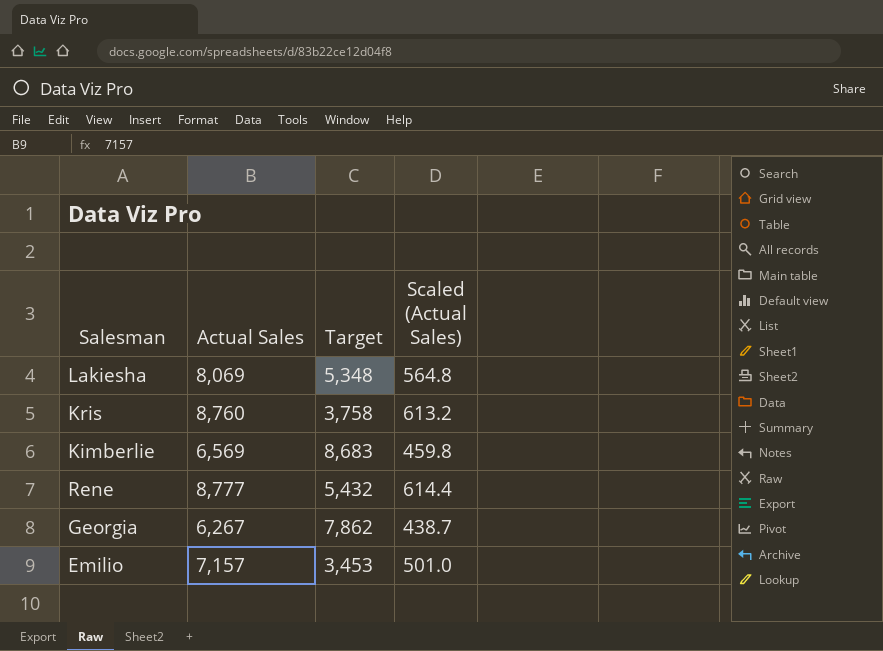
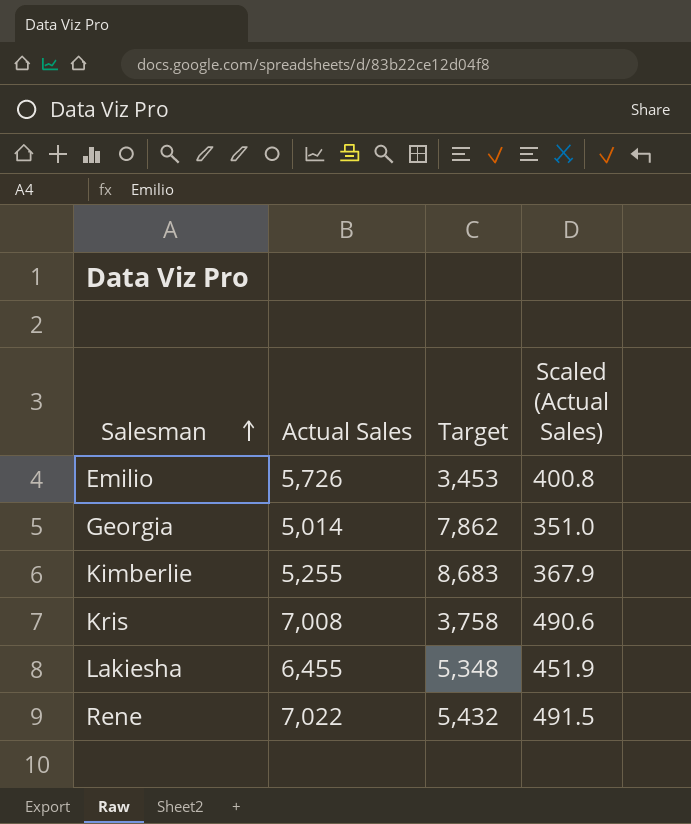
row order: none -> Salesman ascending
Emilio | Actual Sales: 7,157 -> 5,726
Emilio | Scaled (Actual Sales): 501.0 -> 400.8
Georgia | Actual Sales: 6,267 -> 5,014
Georgia | Scaled (Actual Sales): 438.7 -> 351.0
Kimberlie | Actual Sales: 6,569 -> 5,255
Kimberlie | Scaled (Actual Sales): 459.8 -> 367.9
Kris | Actual Sales: 8,760 -> 7,008
Kris | Scaled (Actual Sales): 613.2 -> 490.6
Lakiesha | Actual Sales: 8,069 -> 6,455
Lakiesha | Scaled (Actual Sales): 564.8 -> 451.9
Rene | Actual Sales: 8,777 -> 7,022
Rene | Scaled (Actual Sales): 614.4 -> 491.5

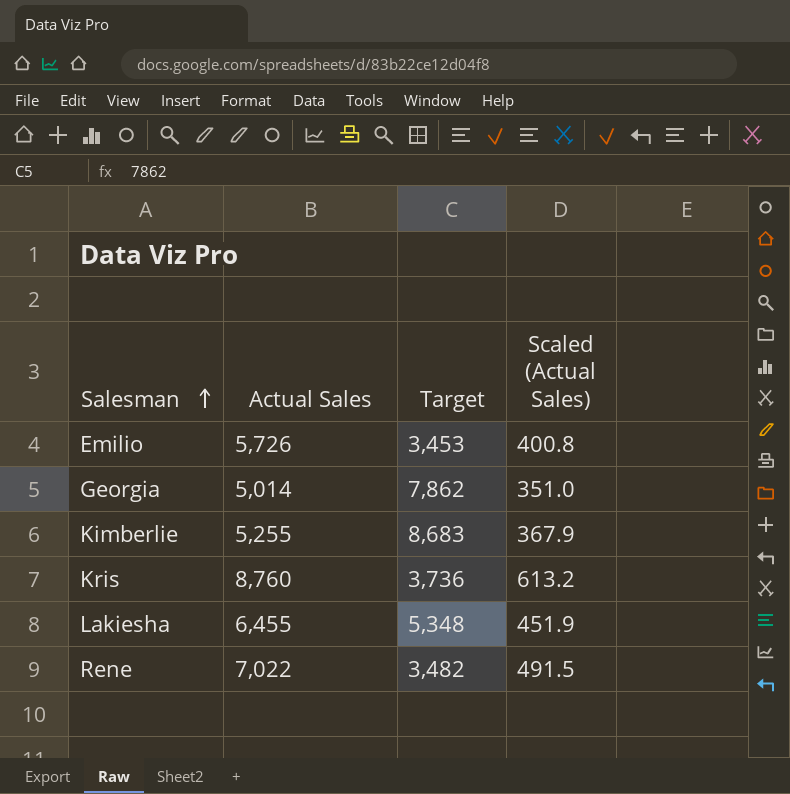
Kris | Actual Sales: 7,008 -> 8,760
Kris | Target: 3,758 -> 3,736
Kris | Scaled (Actual Sales): 490.6 -> 613.2
Rene | Target: 5,432 -> 3,482

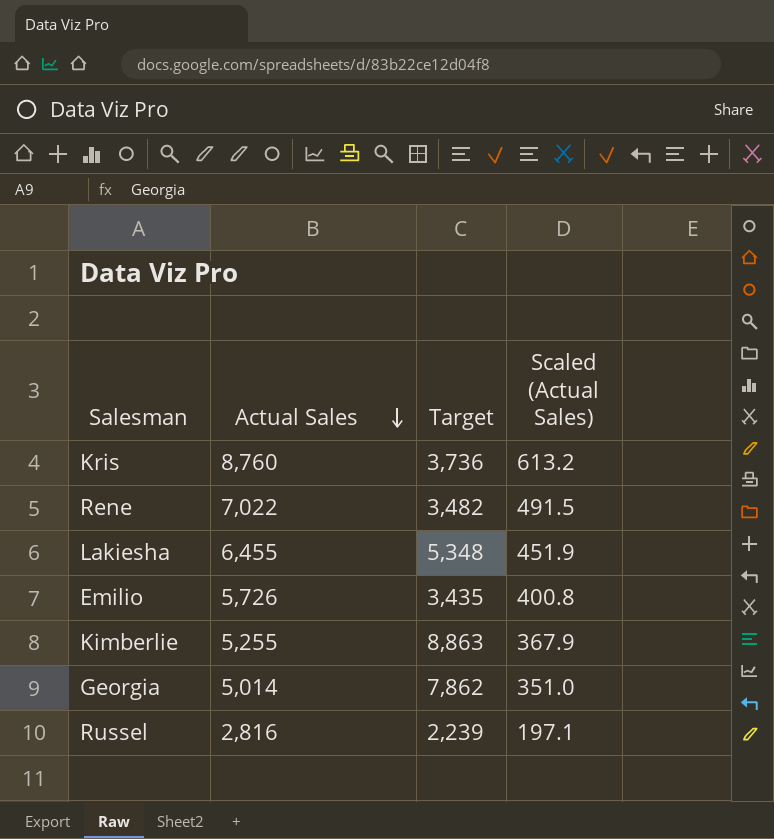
row order: Salesman ascending -> Actual Sales descending
Emilio | Target: 3,453 -> 3,435
Kimberlie | Target: 8,683 -> 8,863
row Russel: none -> 2,816 | 2,239 | 197.1

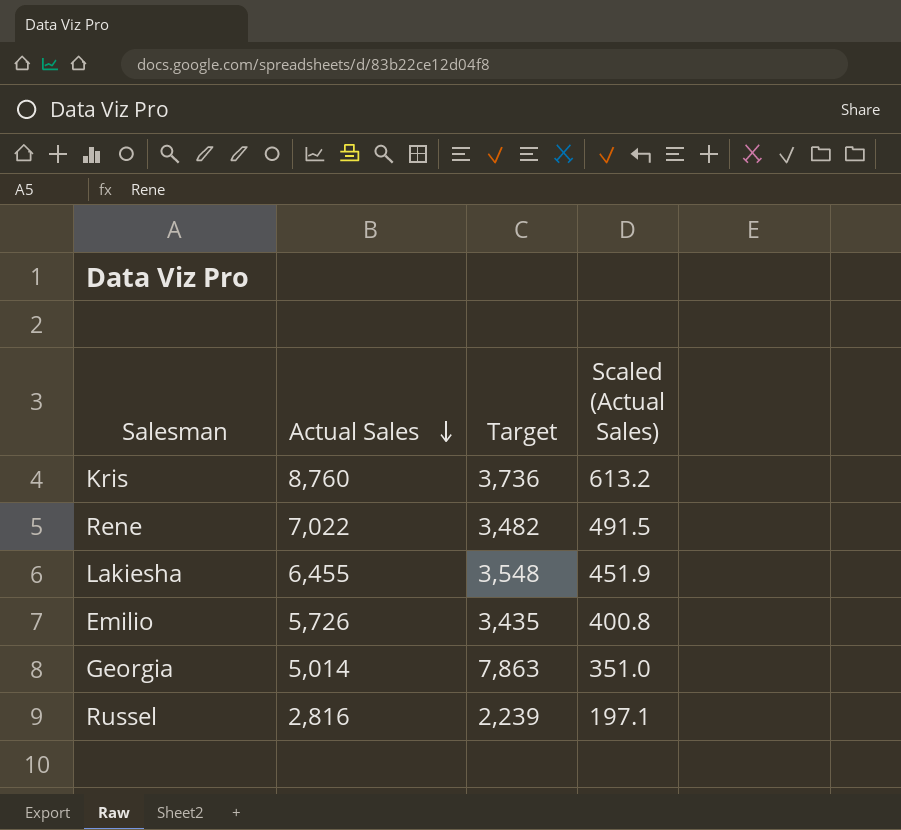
row Kimberlie: 5,255 | 8,863 | 367.9 -> none
Lakiesha | Target: 5,348 -> 3,548
Georgia | Target: 7,862 -> 7,863

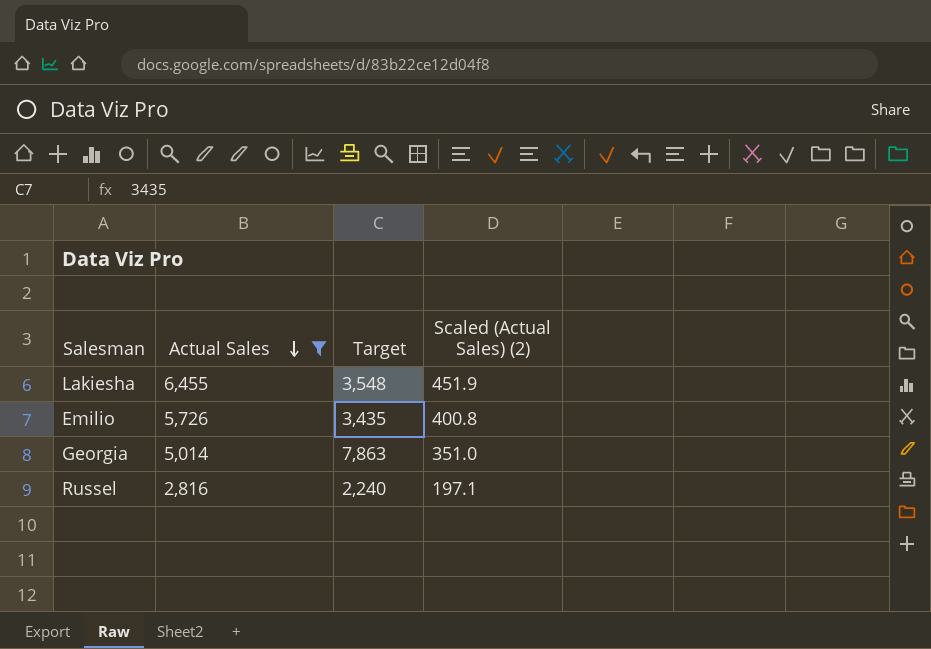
filter: none -> Actual Sales <= 6,455
column name: Scaled (Actual Sales) -> Scaled (Actual Sales) (2)
Russel | Target: 2,239 -> 2,240

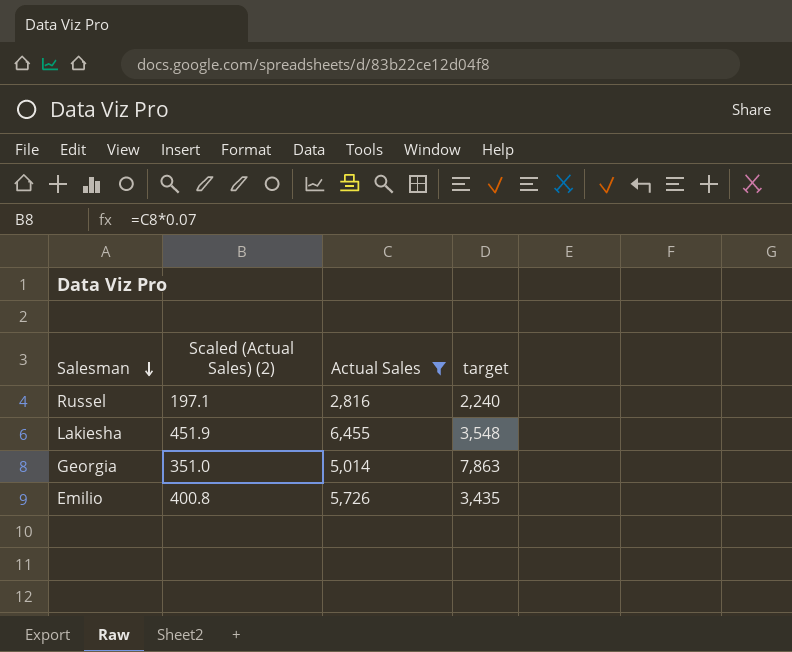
row order: Actual Sales descending -> Salesman descending
column Scaled (Actual Sales) (2) | position: 4 -> 2
column name: Target -> target

